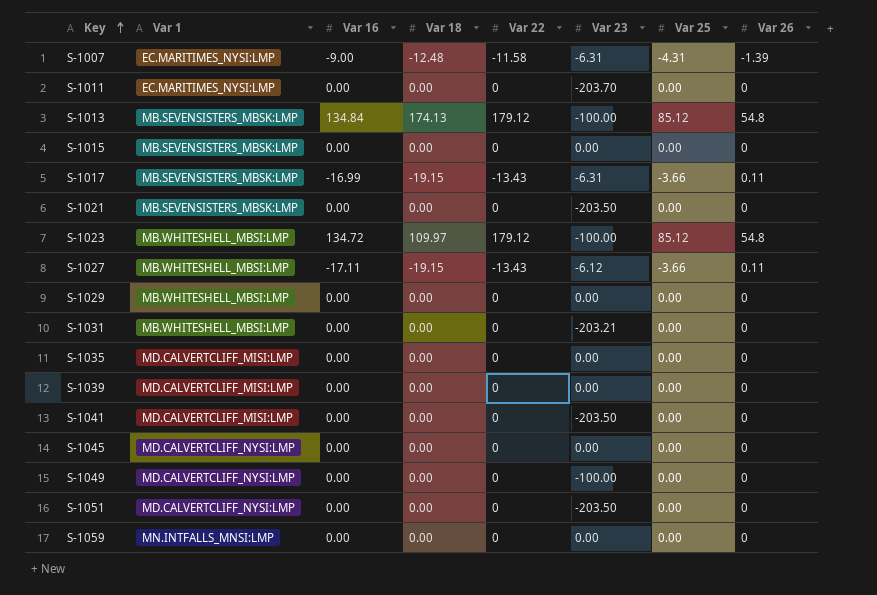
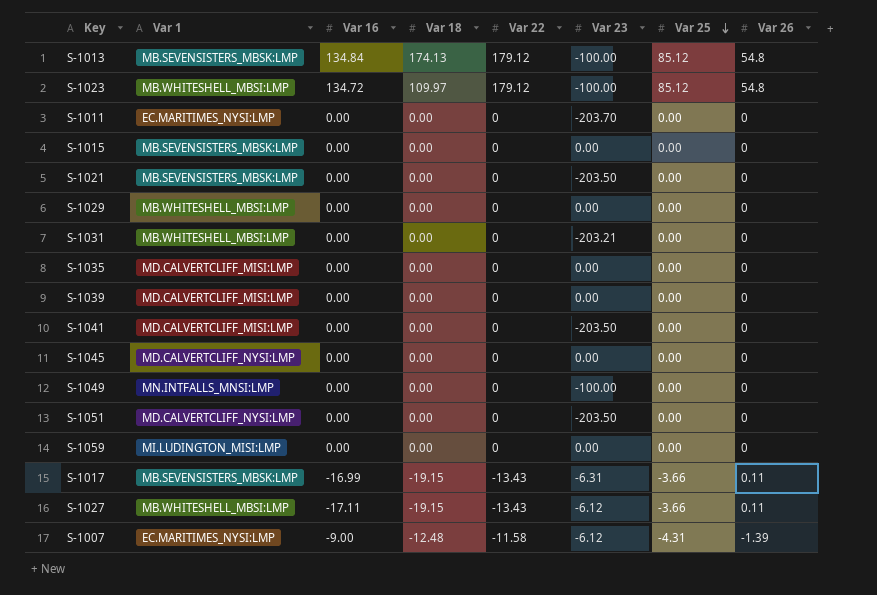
row order: Key ascending -> Var 25 descending
S-1049 | Var 1: MD.CALVERTCLIFF_NYSI:LMP -> MN.INTFALLS_MNSI:LMP
S-1059 | Var 1: MN.INTFALLS_MNSI:LMP -> MI.LUDINGTON_MISI:LMP
S-1007 | Var 23: -6.31 -> -6.12

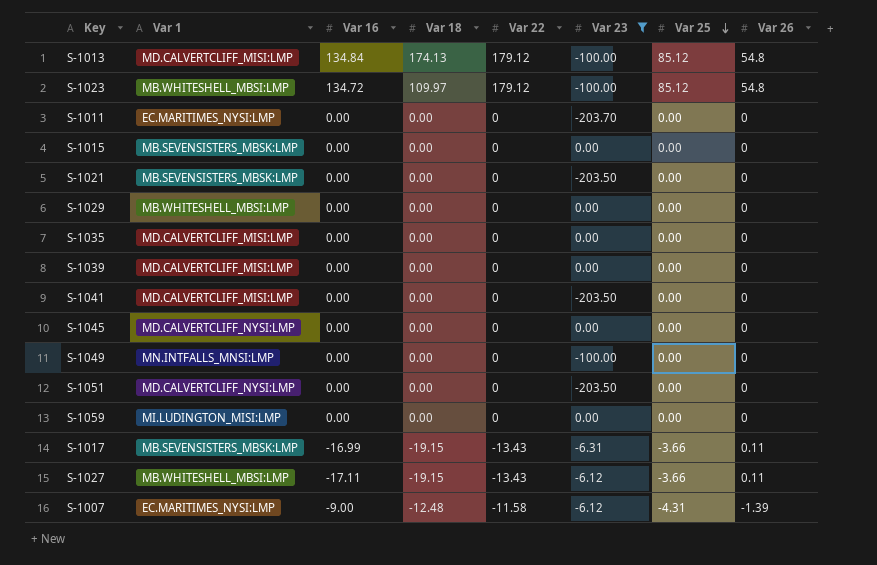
filter: none -> Var 23 != -203.21
S-1013 | Var 1: MB.SEVENSISTERS_MBSK:LMP -> MD.CALVERTCLIFF_MISI:LMP

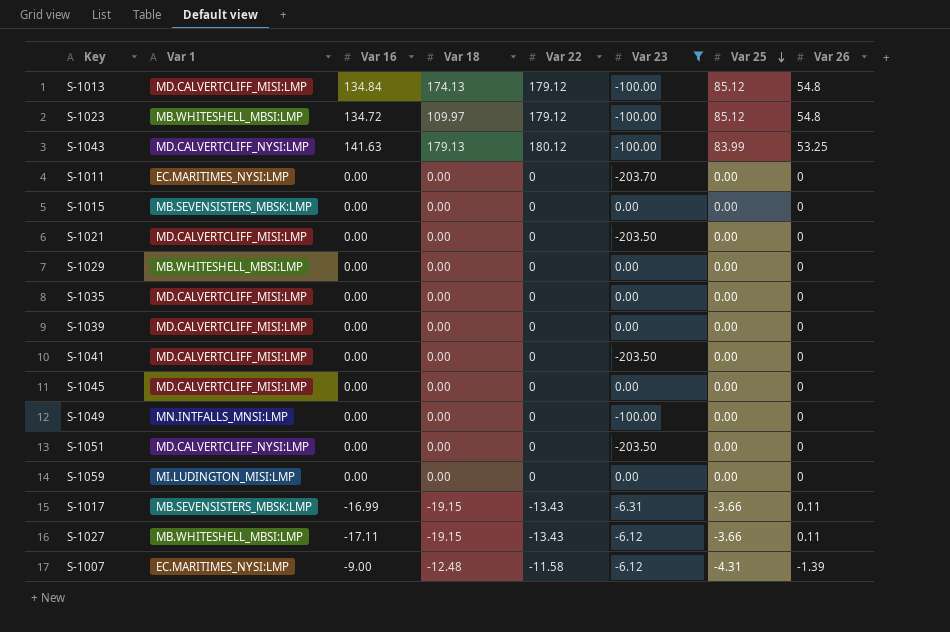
row S-1043: none -> MD.CALVERTCLIFF_NYSI:LMP | 141.63 | 179.13 | 180.12 | -100.00 | 83.99 | 53.25
S-1021 | Var 1: MB.SEVENSISTERS_MBSK:LMP -> MD.CALVERTCLIFF_MISI:LMP
S-1045 | Var 1: MD.CALVERTCLIFF_NYSI:LMP -> MD.CALVERTCLIFF_MISI:LMP

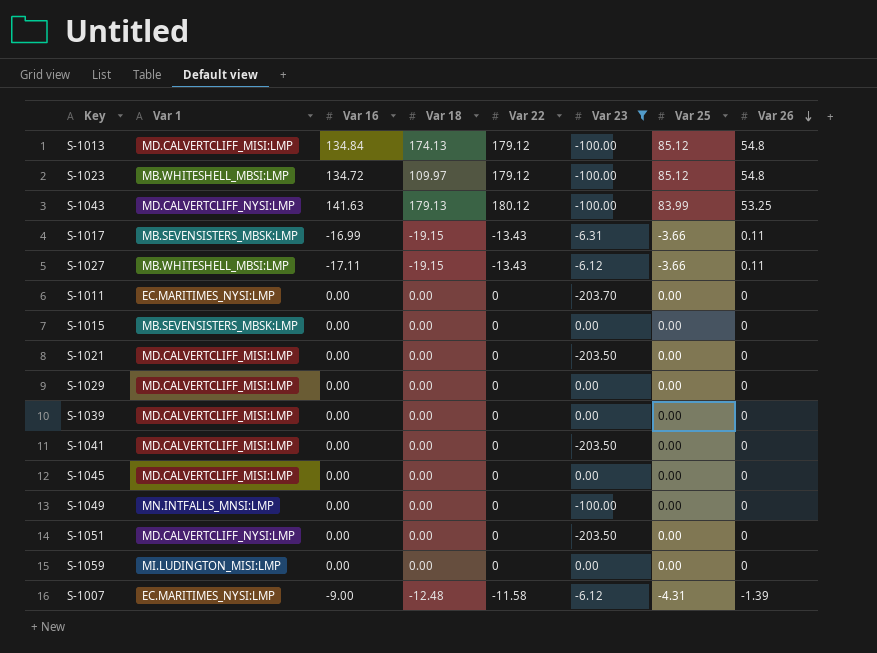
row order: Var 25 descending -> Var 26 descending
row S-1035: MD.CALVERTCLIFF_MISI:LMP | 0.00 | 0.00 | 0 | 0.00 | 0.00 | 0 -> none
S-1029 | Var 1: MB.WHITESHELL_MBSI:LMP -> MD.CALVERTCLIFF_MISI:LMP

